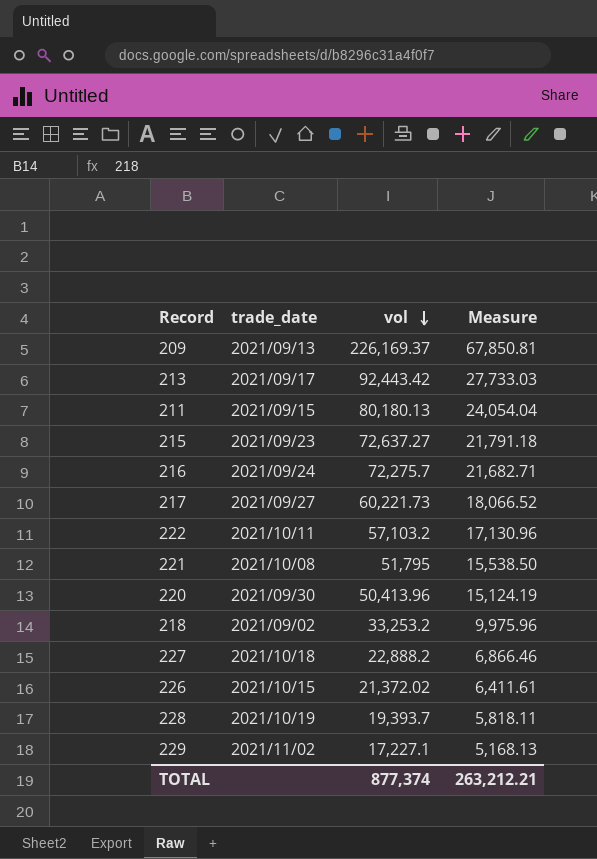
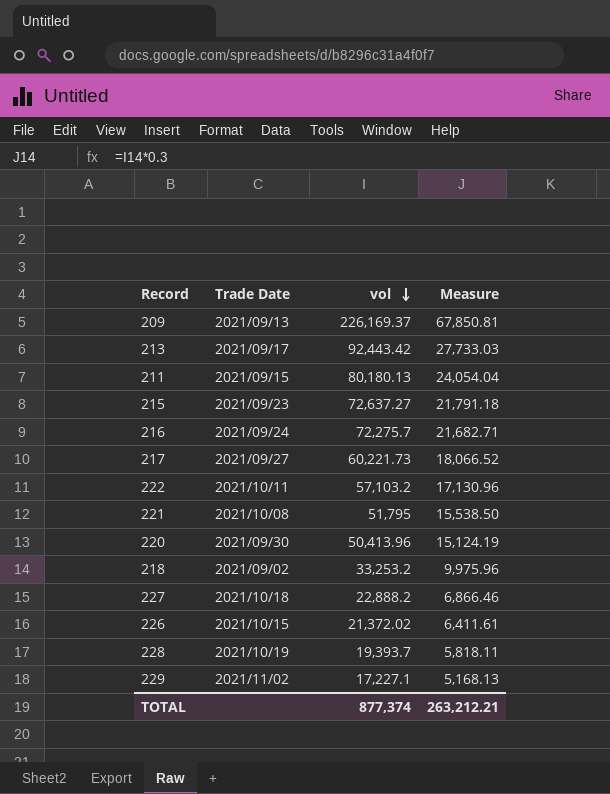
column name: trade_date -> Trade Date

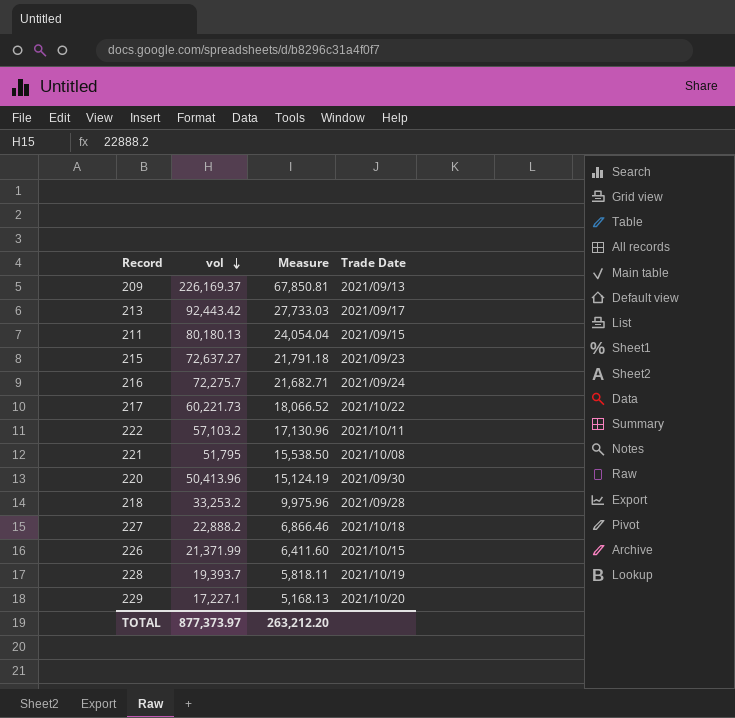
column Trade Date | position: 2 -> 4
217 | Trade Date: 2021/09/27 -> 2021/10/22
218 | Trade Date: 2021/09/02 -> 2021/09/28
226 | vol: 21,372.02 -> 21,371.99
226 | Measure: 6,411.61 -> 6,411.60
229 | Trade Date: 2021/11/02 -> 2021/10/20
TOTAL | vol: 877,374 -> 877,373.97
TOTAL | Measure: 263,212.21 -> 263,212.20

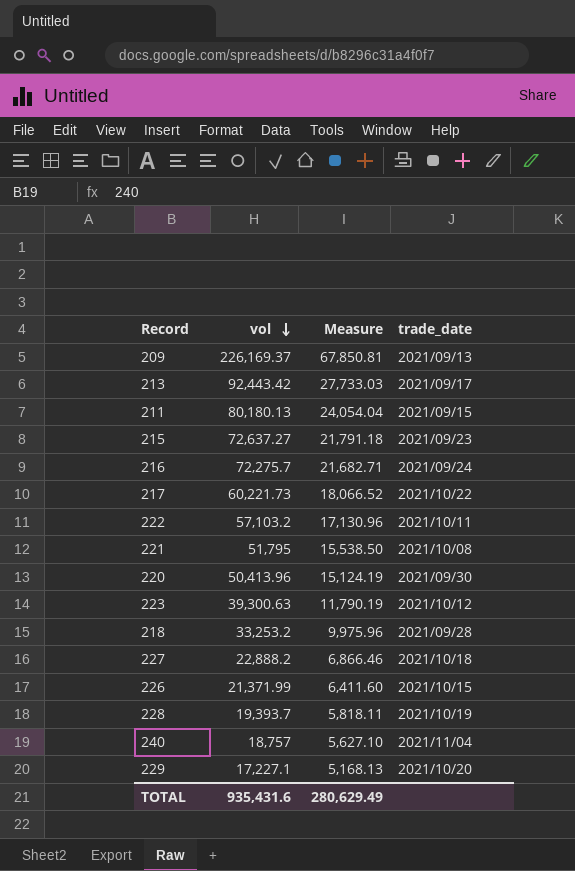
column name: Trade Date -> trade_date
row 223: none -> 39,300.63 | 11,790.19 | 2021/10/12
row 240: none -> 18,757 | 5,627.10 | 2021/11/04
TOTAL | vol: 877,373.97 -> 935,431.6
TOTAL | Measure: 263,212.20 -> 280,629.49

